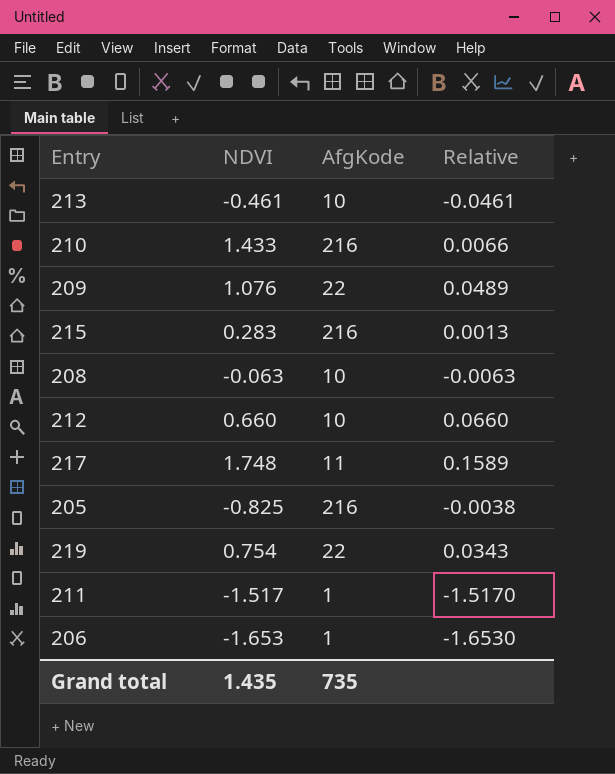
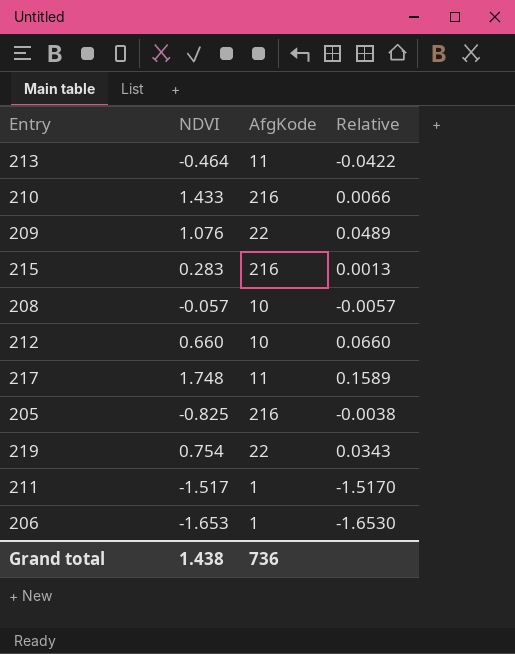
213 | NDVI: -0.461 -> -0.464
213 | AfgKode: 10 -> 11
213 | Relative: -0.0461 -> -0.0422
208 | NDVI: -0.063 -> -0.057
208 | Relative: -0.0063 -> -0.0057
Grand total | NDVI: 1.435 -> 1.438
Grand total | AfgKode: 735 -> 736

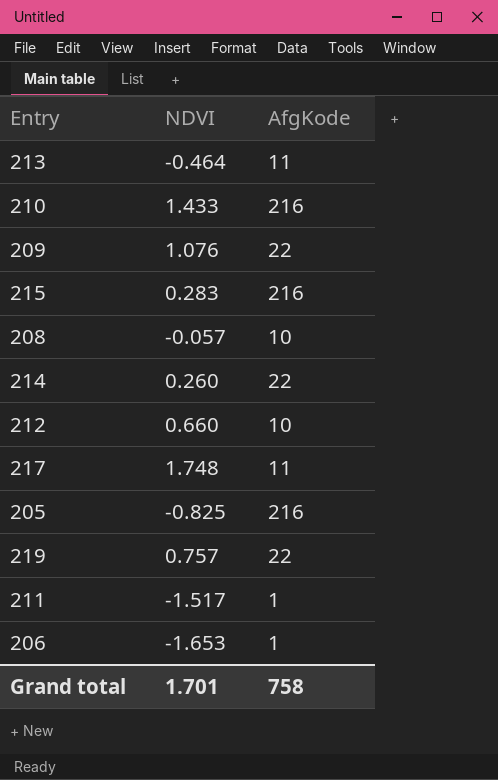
column Relative | formula: [NDVI] / [AfgKode] -> none
row 214: none -> 0.260 | 22
219 | NDVI: 0.754 -> 0.757
Grand total | NDVI: 1.438 -> 1.701
Grand total | AfgKode: 736 -> 758

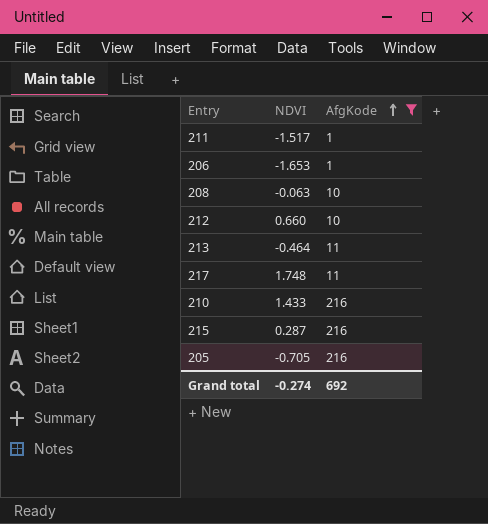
filter: none -> AfgKode != 22
row order: none -> AfgKode ascending
208 | NDVI: -0.057 -> -0.063
215 | NDVI: 0.283 -> 0.287
205 | NDVI: -0.825 -> -0.705
Grand total | NDVI: 1.701 -> -0.274
Grand total | AfgKode: 758 -> 692

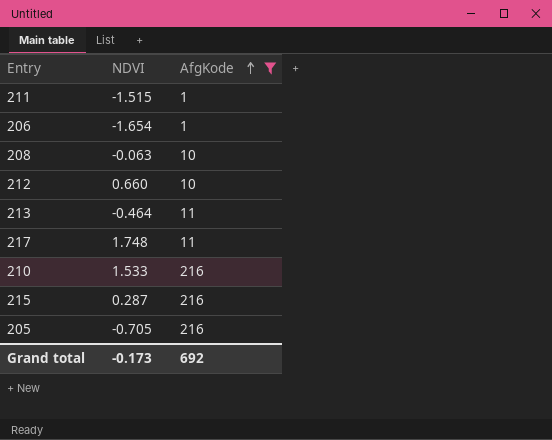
211 | NDVI: -1.517 -> -1.515
206 | NDVI: -1.653 -> -1.654
210 | NDVI: 1.433 -> 1.533
Grand total | NDVI: -0.274 -> -0.173

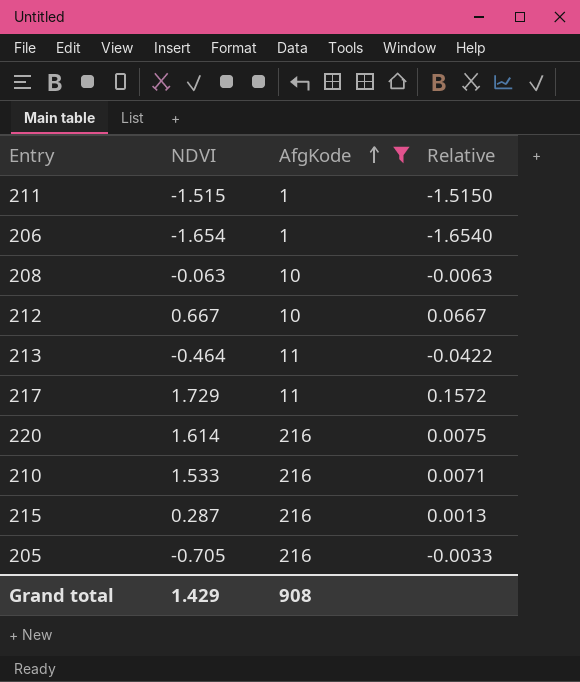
column Relative | formula: none -> [NDVI] / [AfgKode]
212 | NDVI: 0.660 -> 0.667
217 | NDVI: 1.748 -> 1.729
row 220: none -> 1.614 | 216 | 0.0075
Grand total | NDVI: -0.173 -> 1.429
Grand total | AfgKode: 692 -> 908

